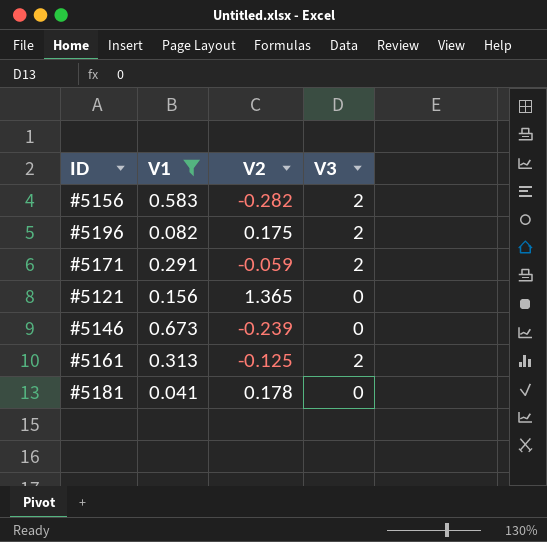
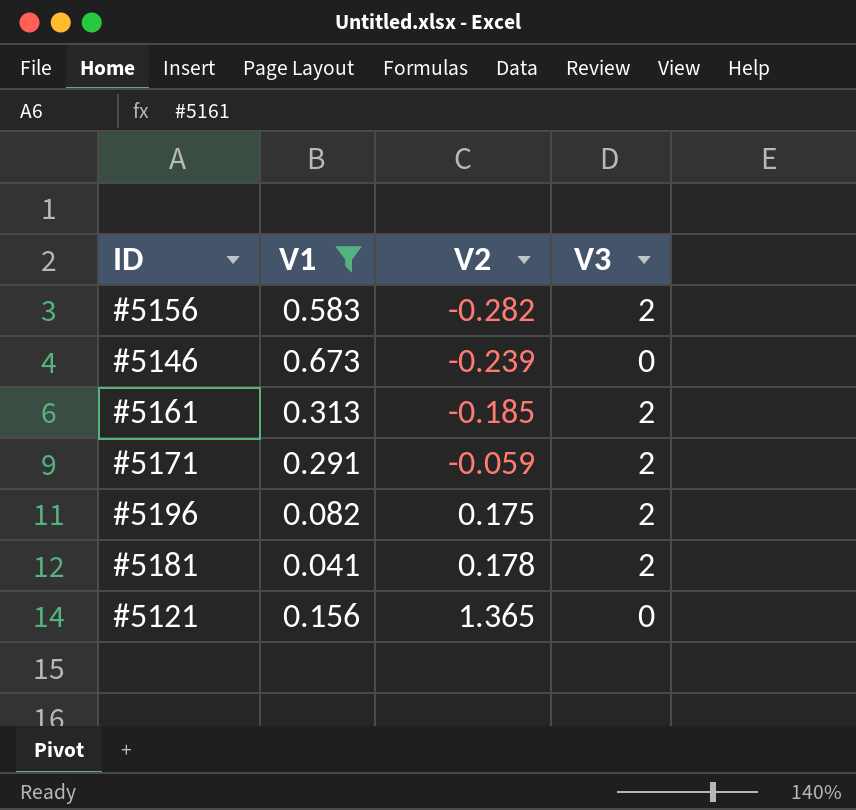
row order: none -> V2 ascending
#5161 | V2: -0.125 -> -0.185
#5181 | V3: 0 -> 2

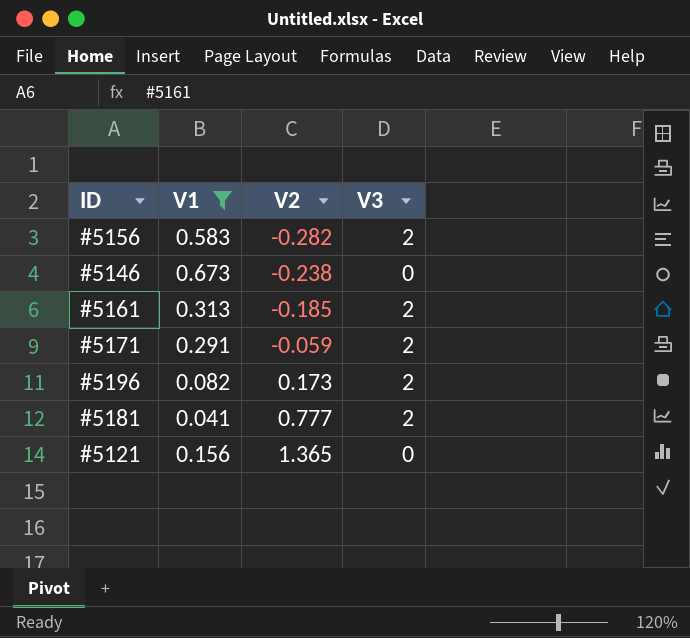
#5146 | V2: -0.239 -> -0.238
#5196 | V2: 0.175 -> 0.173
#5181 | V2: 0.178 -> 0.777

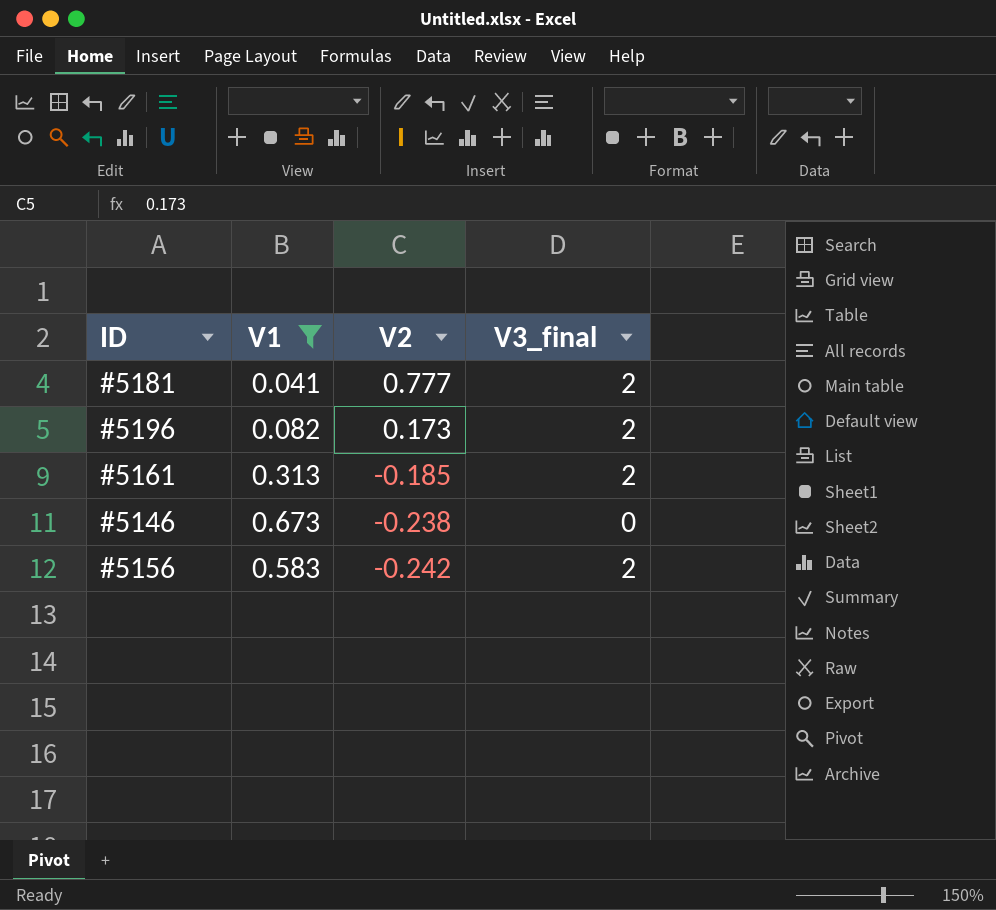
row order: V2 ascending -> V2 descending
column name: V3 -> V3_final
row #5171: 0.291 | -0.059 | 2 -> none
row #5121: 0.156 | 1.365 | 0 -> none
#5156 | V2: -0.282 -> -0.242

